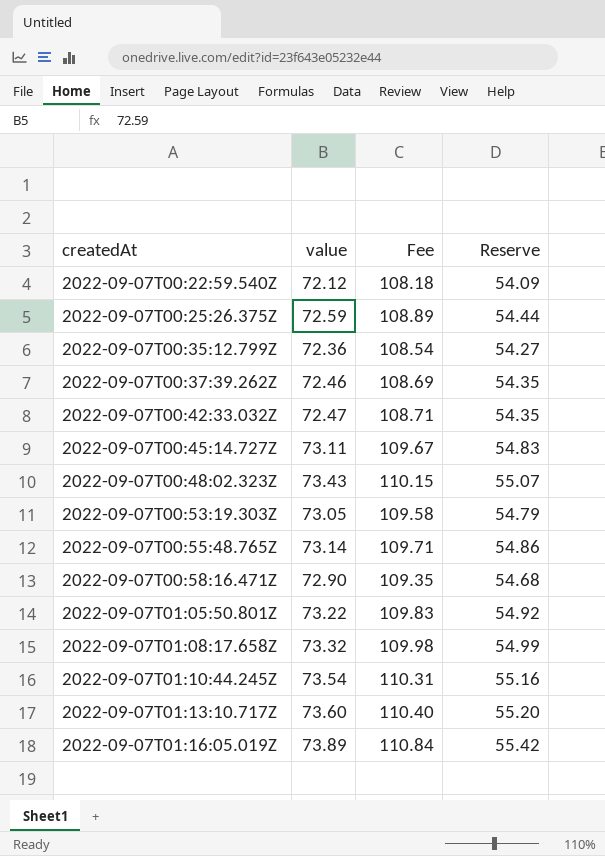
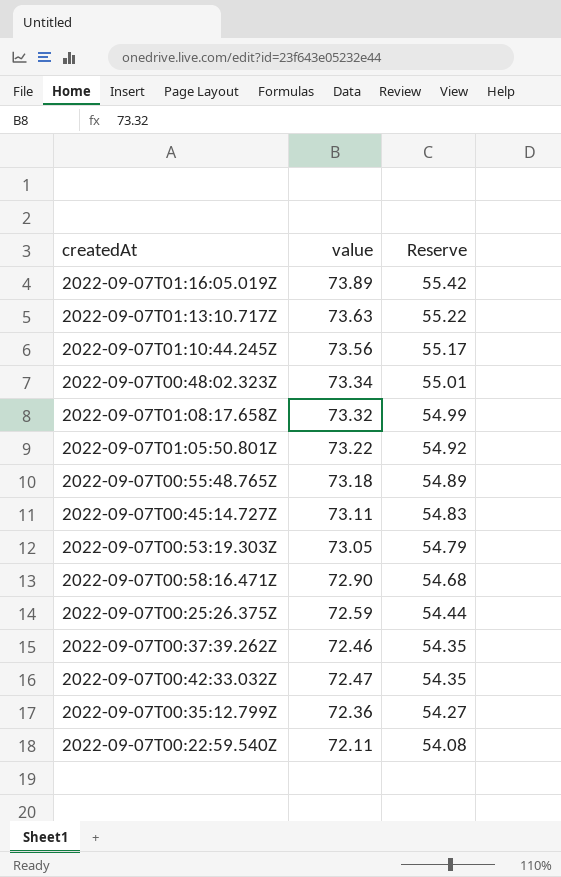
row order: createdAt ascending -> Reserve descending
column Fee | formula: [value] * 1.5 -> none
2022-09-07T01:13:10.717Z | value: 73.60 -> 73.63
2022-09-07T01:13:10.717Z | Reserve: 55.20 -> 55.22
2022-09-07T01:10:44.245Z | value: 73.54 -> 73.56
2022-09-07T01:10:44.245Z | Reserve: 55.16 -> 55.17
2022-09-07T00:48:02.323Z | value: 73.43 -> 73.34
2022-09-07T00:48:02.323Z | Reserve: 55.07 -> 55.01
2022-09-07T00:55:48.765Z | value: 73.14 -> 73.18
2022-09-07T00:55:48.765Z | Reserve: 54.86 -> 54.89
2022-09-07T00:22:59.540Z | value: 72.12 -> 72.11
2022-09-07T00:22:59.540Z | Reserve: 54.09 -> 54.08

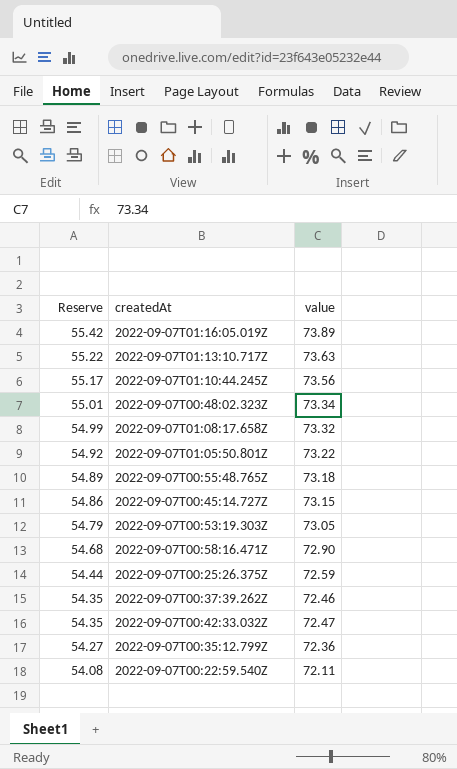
column Reserve | position: 3 -> 1
2022-09-07T00:45:14.727Z | Reserve: 54.83 -> 54.86
2022-09-07T00:45:14.727Z | value: 73.11 -> 73.15

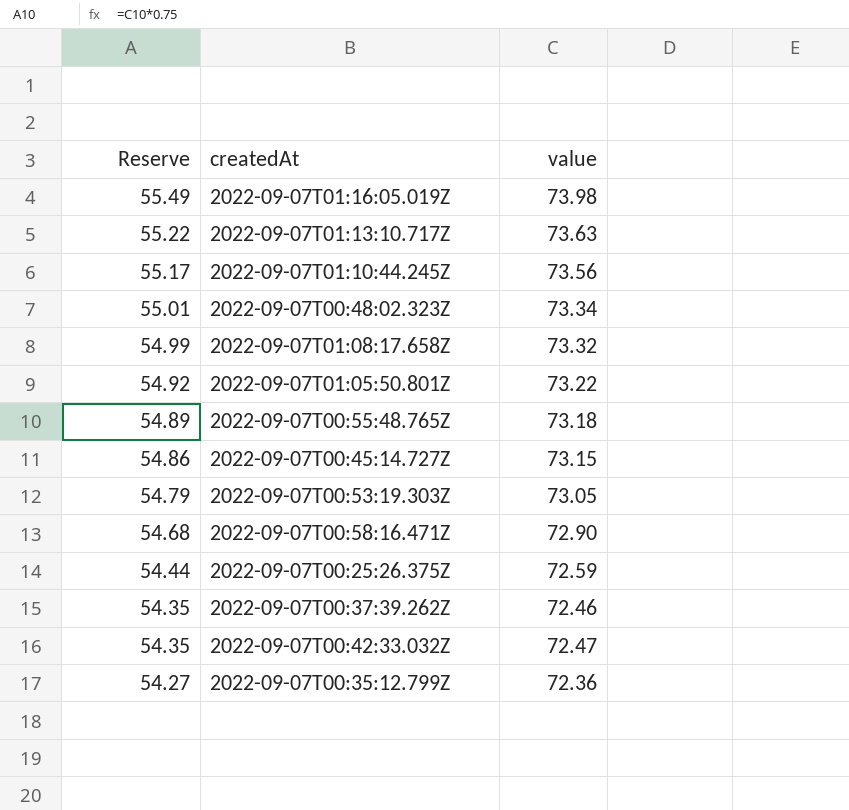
row 2022-09-07T00:22:59.540Z: 54.08 | 72.11 -> none
2022-09-07T01:16:05.019Z | Reserve: 55.42 -> 55.49
2022-09-07T01:16:05.019Z | value: 73.89 -> 73.98

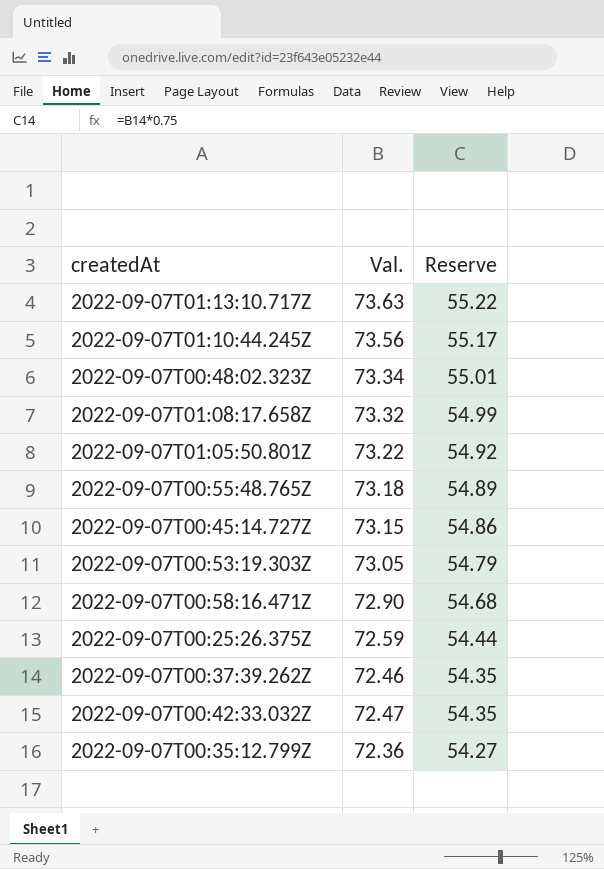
column name: value -> Val.
column Reserve | position: 1 -> 3
row 2022-09-07T01:16:05.019Z: 55.49 | 73.98 -> none

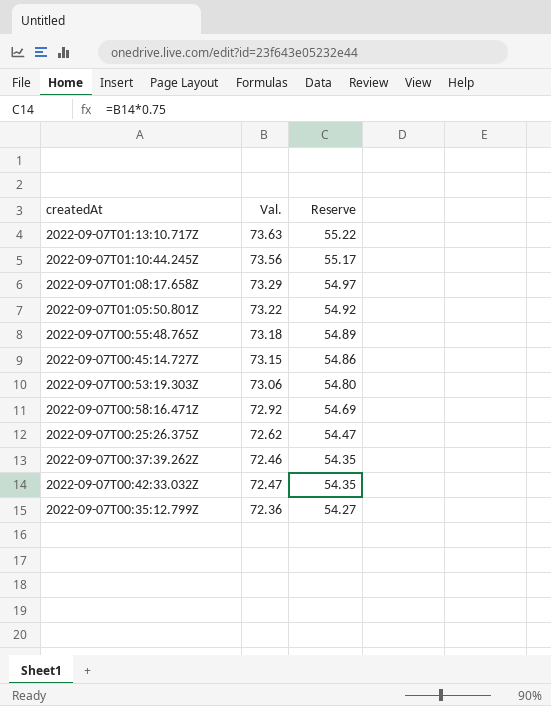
row 2022-09-07T00:48:02.323Z: 73.34 | 55.01 -> none
2022-09-07T01:08:17.658Z | Val.: 73.32 -> 73.29
2022-09-07T01:08:17.658Z | Reserve: 54.99 -> 54.97
2022-09-07T00:53:19.303Z | Val.: 73.05 -> 73.06
2022-09-07T00:53:19.303Z | Reserve: 54.79 -> 54.80
2022-09-07T00:58:16.471Z | Val.: 72.90 -> 72.92
2022-09-07T00:58:16.471Z | Reserve: 54.68 -> 54.69
2022-09-07T00:25:26.375Z | Val.: 72.59 -> 72.62
2022-09-07T00:25:26.375Z | Reserve: 54.44 -> 54.47

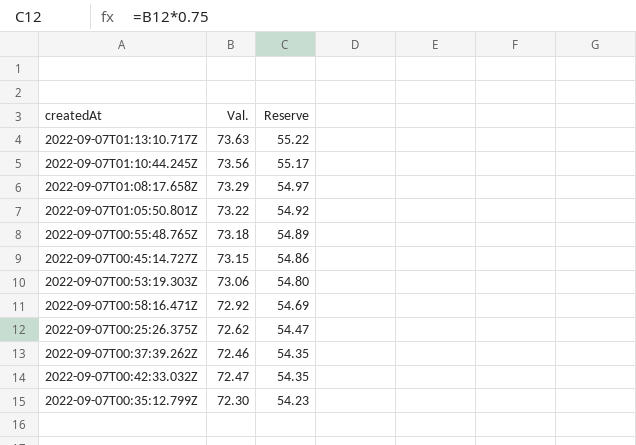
2022-09-07T00:35:12.799Z | Val.: 72.36 -> 72.30
2022-09-07T00:35:12.799Z | Reserve: 54.27 -> 54.23

